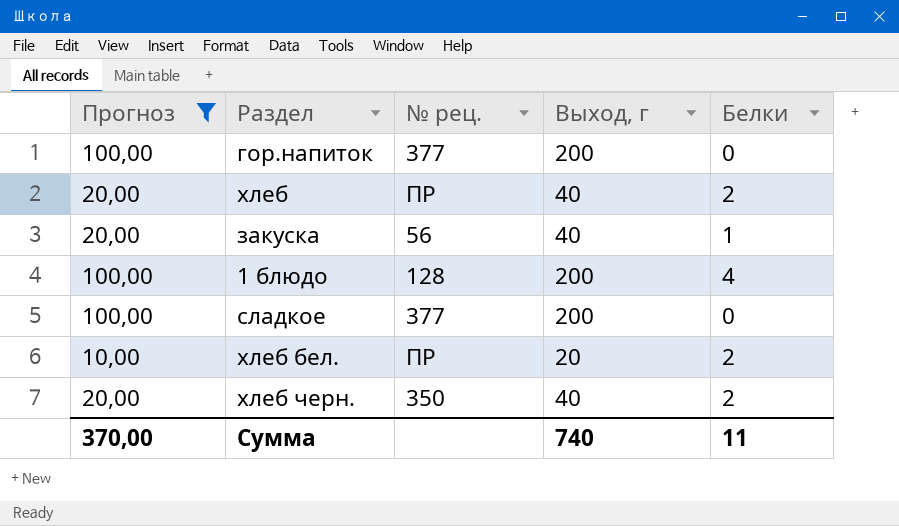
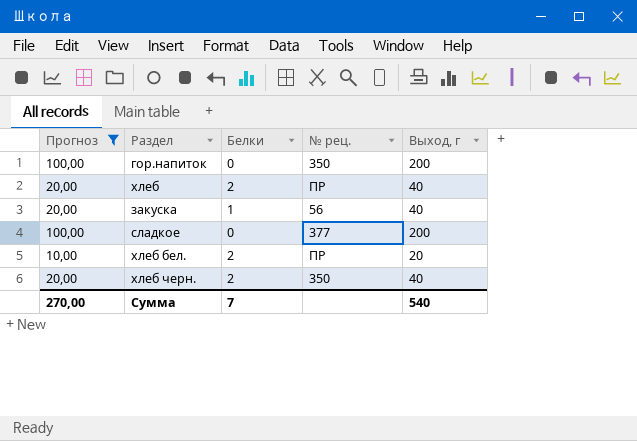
column Белки | position: 5 -> 3
row 1 блюдо: 100,00 | 128 | 200 | 4 -> none
гор.напиток | № рец.: 377 -> 350
Сумма | Прогноз: 370,00 -> 270,00
Сумма | Белки: 11 -> 7
Сумма | Выход, г: 740 -> 540

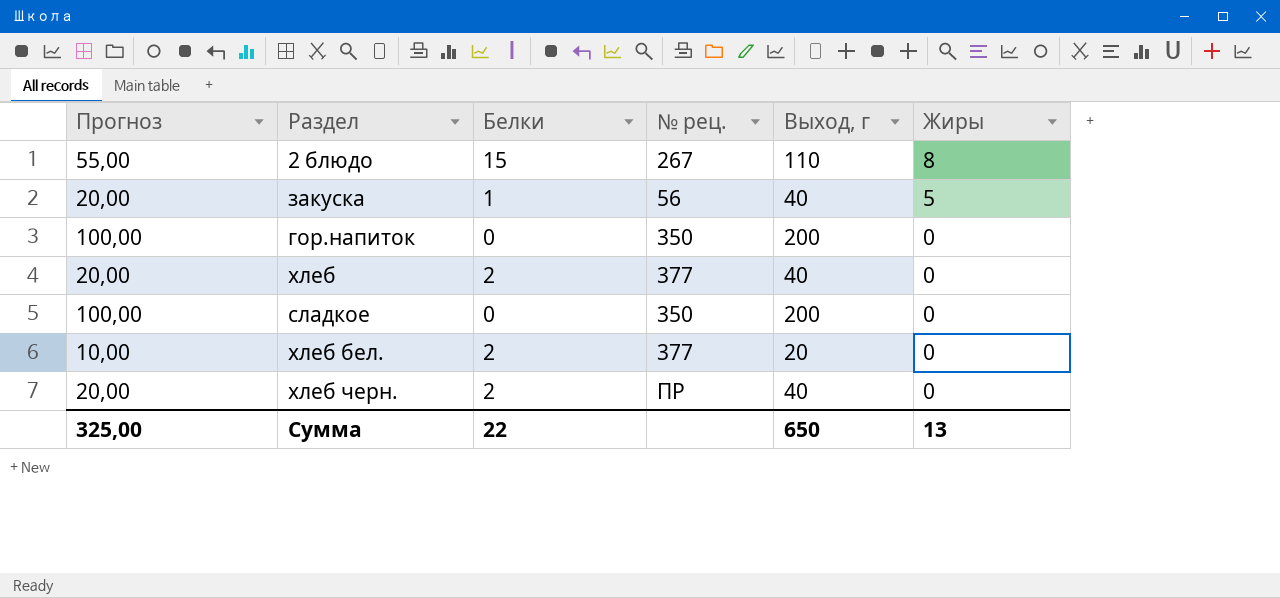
filter: Прогноз != 55,00 -> none
row order: none -> Жиры descending
column Жиры | position: none -> 6
хлеб | № рец.: ПР -> 377
сладкое | № рец.: 377 -> 350
хлеб бел. | № рец.: ПР -> 377
хлеб черн. | № рец.: 350 -> ПР
Сумма | Прогноз: 270,00 -> 325,00
Сумма | Белки: 7 -> 22
Сумма | Выход, г: 540 -> 650

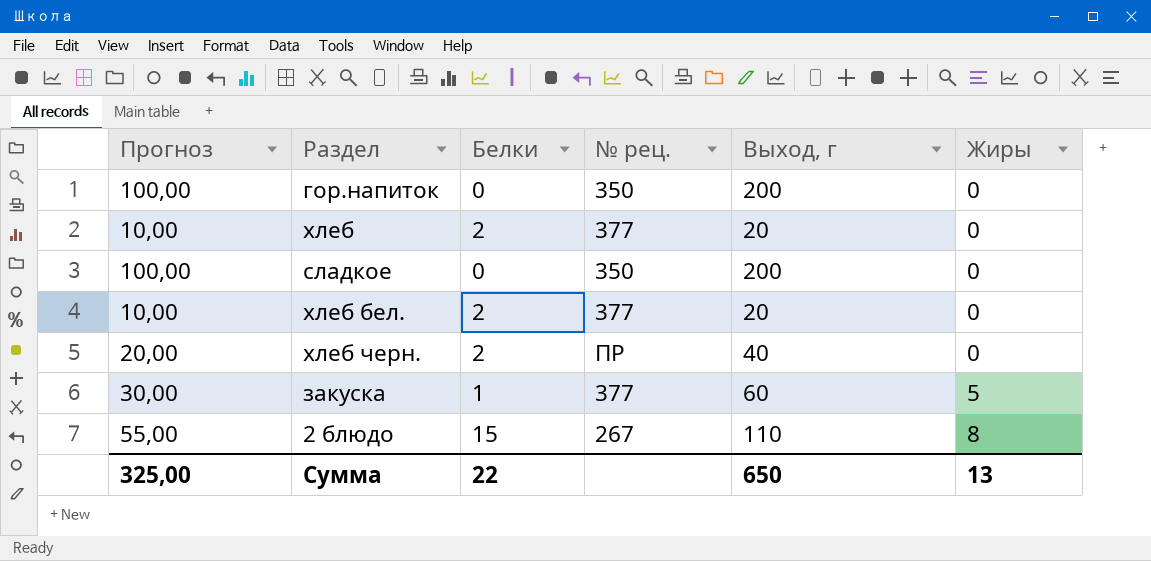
row order: Жиры descending -> Жиры ascending
хлеб | Прогноз: 20,00 -> 10,00
хлеб | Выход, г: 40 -> 20
закуска | Прогноз: 20,00 -> 30,00
закуска | № рец.: 56 -> 377
закуска | Выход, г: 40 -> 60

